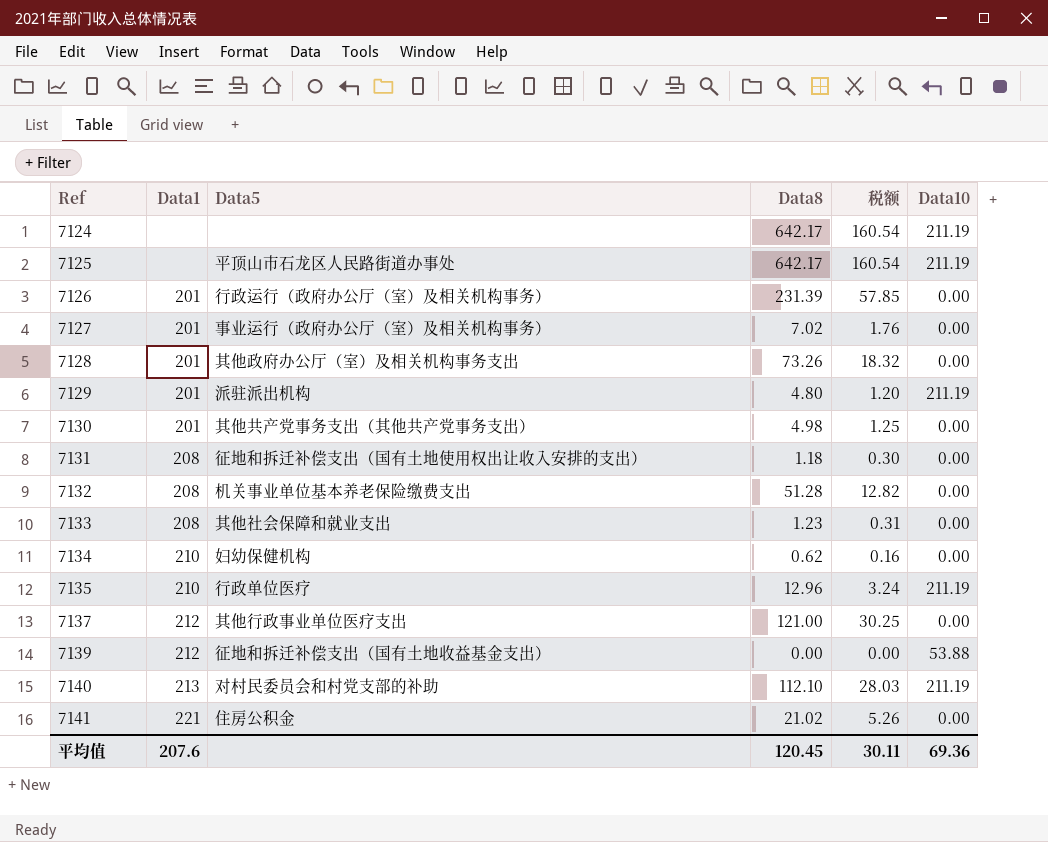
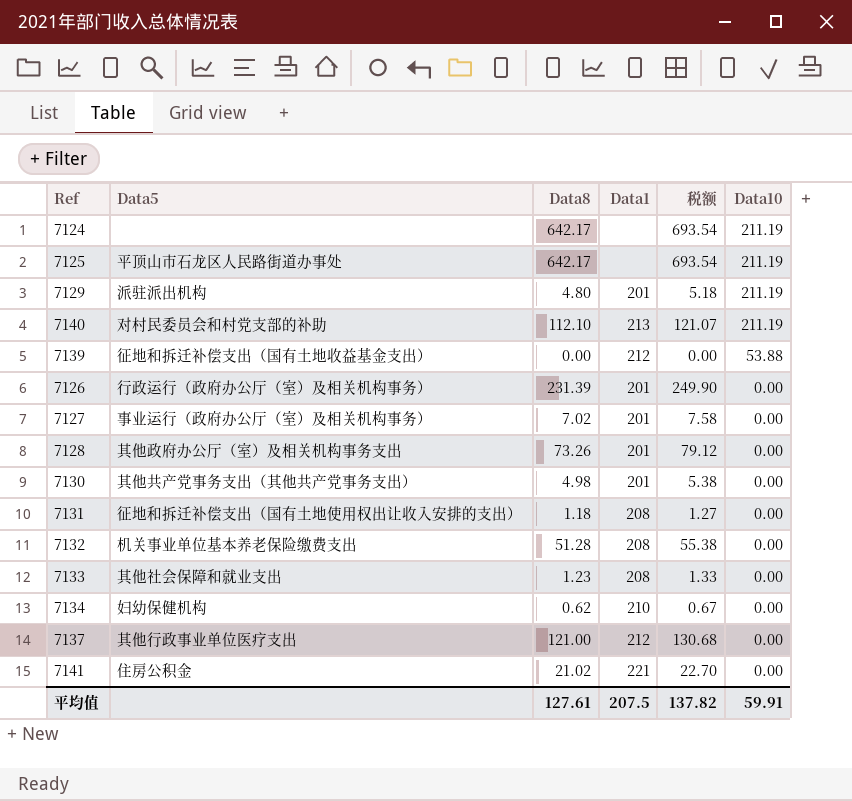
row order: Ref ascending -> Data10 descending
column Data1 | position: 2 -> 4
column 税额 | formula: [Data8] * 0.25 -> [Data8] * 1.08
row 7135: 210 | 行政单位医疗 | 12.96 | 3.24 | 211.19 -> none
平均值 | Data8: 120.45 -> 127.61
平均值 | Data1: 207.6 -> 207.5
平均值 | 税额: 30.11 -> 137.82
平均值 | Data10: 69.36 -> 59.91

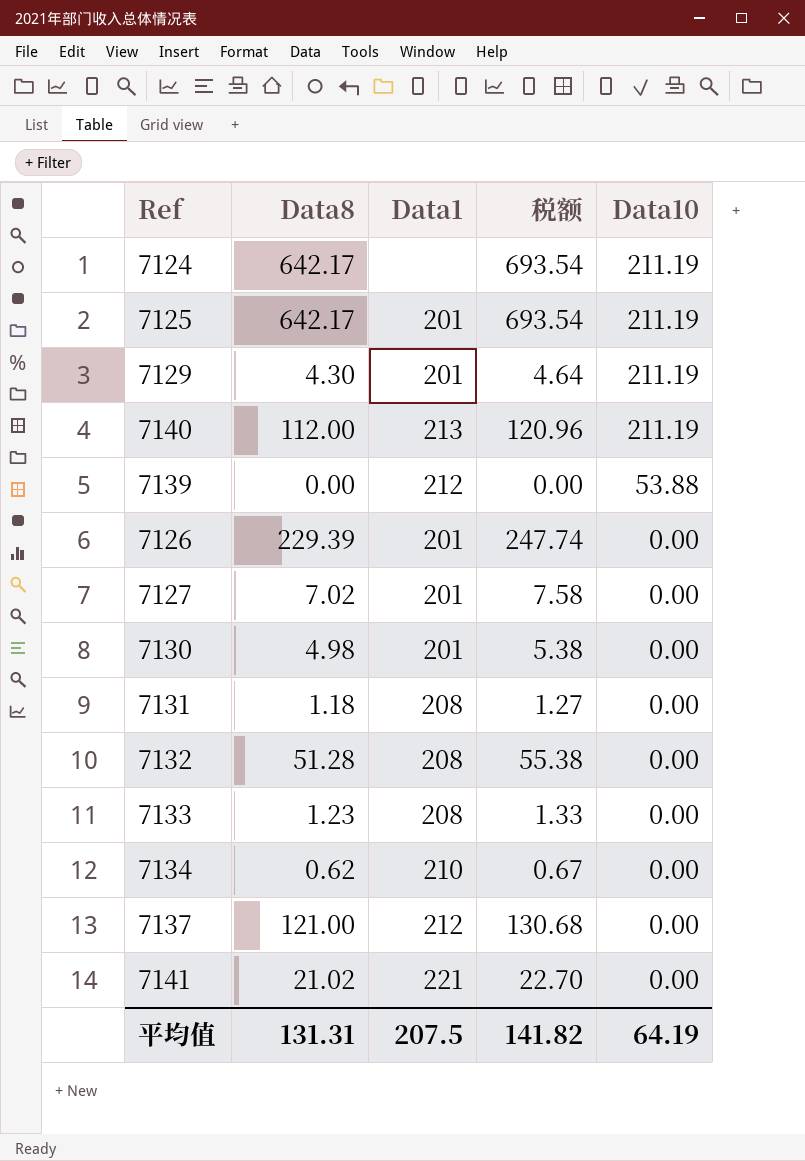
column Data5 | position: 2 -> none
row 7128: 其他政府办公厅（室）及相关机构事务支出 | 73.26 | 201 | 79.12 | 0.00 -> none
7125 | Data1: none -> 201
7129 | Data8: 4.80 -> 4.30
7129 | 税额: 5.18 -> 4.64
7140 | Data8: 112.10 -> 112.00
7140 | 税额: 121.07 -> 120.96
7126 | Data8: 231.39 -> 229.39
7126 | 税额: 249.90 -> 247.74
平均值 | Data8: 127.61 -> 131.31
平均值 | 税额: 137.82 -> 141.82
平均值 | Data10: 59.91 -> 64.19

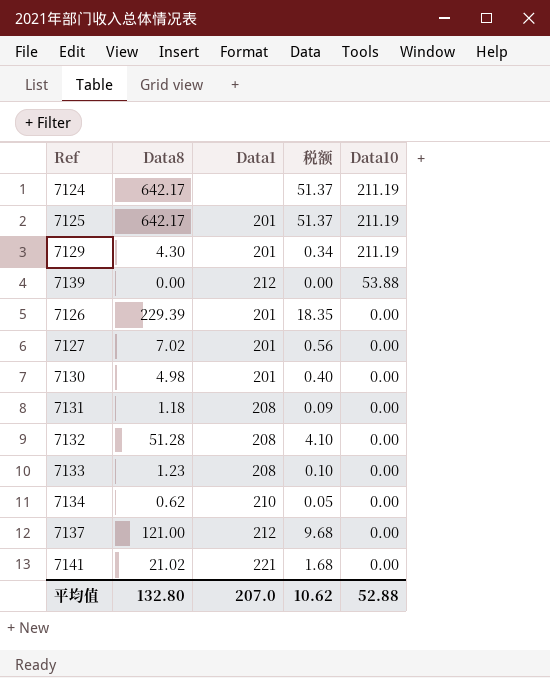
column 税额 | formula: [Data8] * 1.08 -> [Data8] * 0.08
row 7140: 112.00 | 213 | 120.96 | 211.19 -> none
平均值 | Data8: 131.31 -> 132.80
平均值 | Data1: 207.5 -> 207.0
平均值 | 税额: 141.82 -> 10.62
平均值 | Data10: 64.19 -> 52.88

